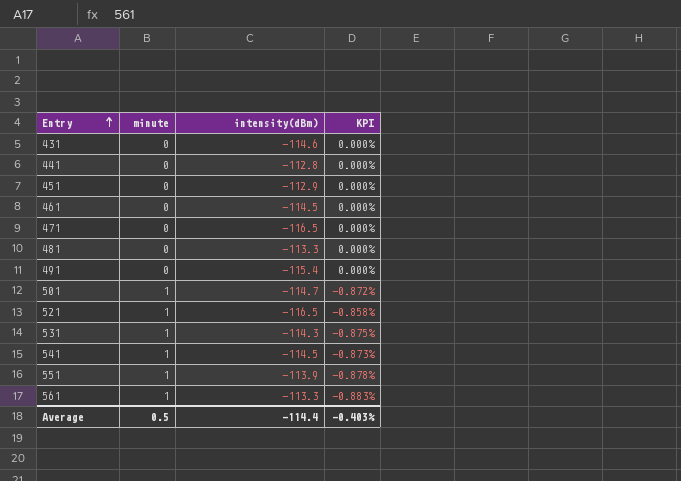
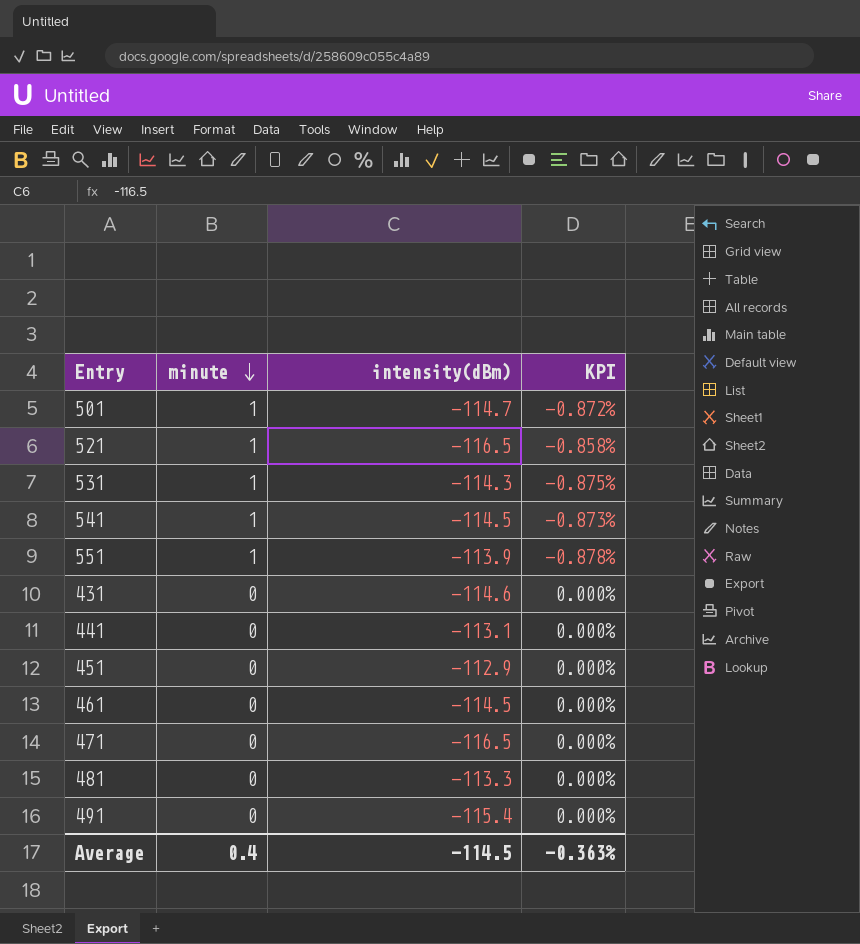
row order: Entry ascending -> minute descending
row 561: 1 | -113.3 | -0.883% -> none
441 | intensity(dBm): -112.8 -> -113.1
Average | minute: 0.5 -> 0.4
Average | intensity(dBm): -114.4 -> -114.5
Average | KPI: -0.403% -> -0.363%

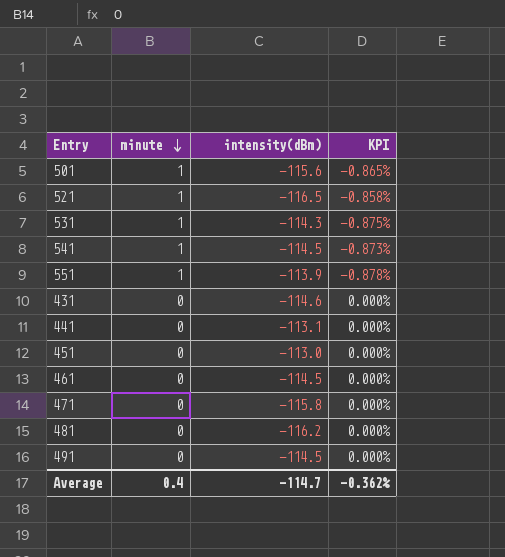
501 | intensity(dBm): -114.7 -> -115.6
501 | KPI: -0.872% -> -0.865%
451 | intensity(dBm): -112.9 -> -113.0
471 | intensity(dBm): -116.5 -> -115.8
481 | intensity(dBm): -113.3 -> -116.2
491 | intensity(dBm): -115.4 -> -114.5
Average | intensity(dBm): -114.5 -> -114.7
Average | KPI: -0.363% -> -0.362%

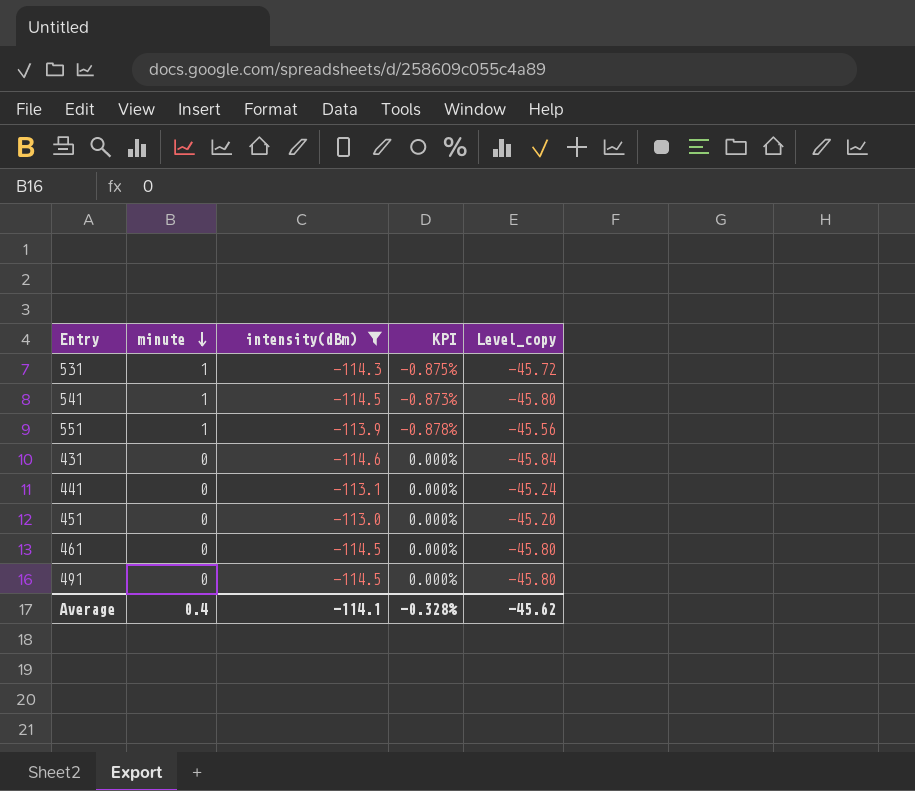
filter: none -> intensity(dBm) >= -114.6
column Level_copy | formula: none -> [intensity(dBm)] * 0.4
Average | intensity(dBm): -114.7 -> -114.1
Average | KPI: -0.362% -> -0.328%

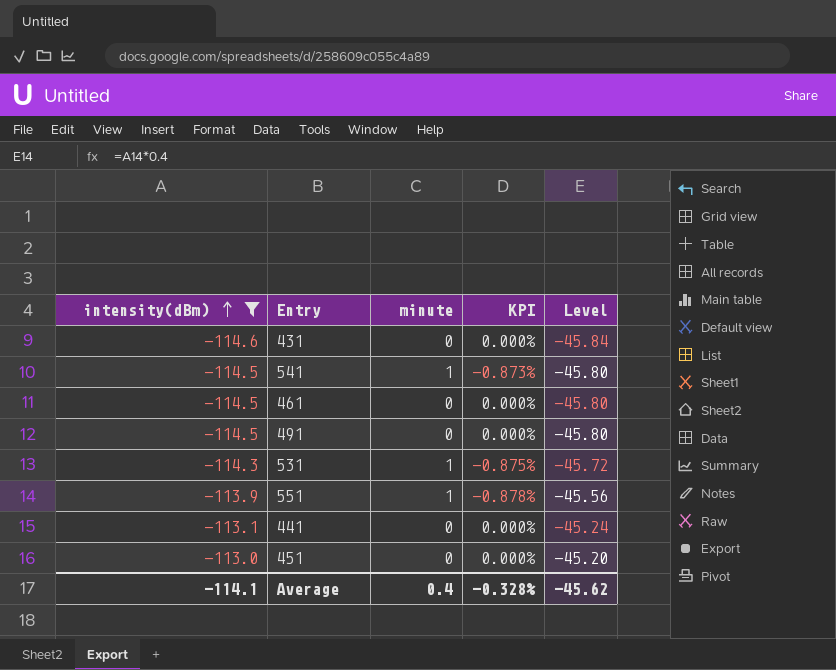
row order: minute descending -> intensity(dBm) ascending
column intensity(dBm) | position: 3 -> 1
column name: Level_copy -> Level

